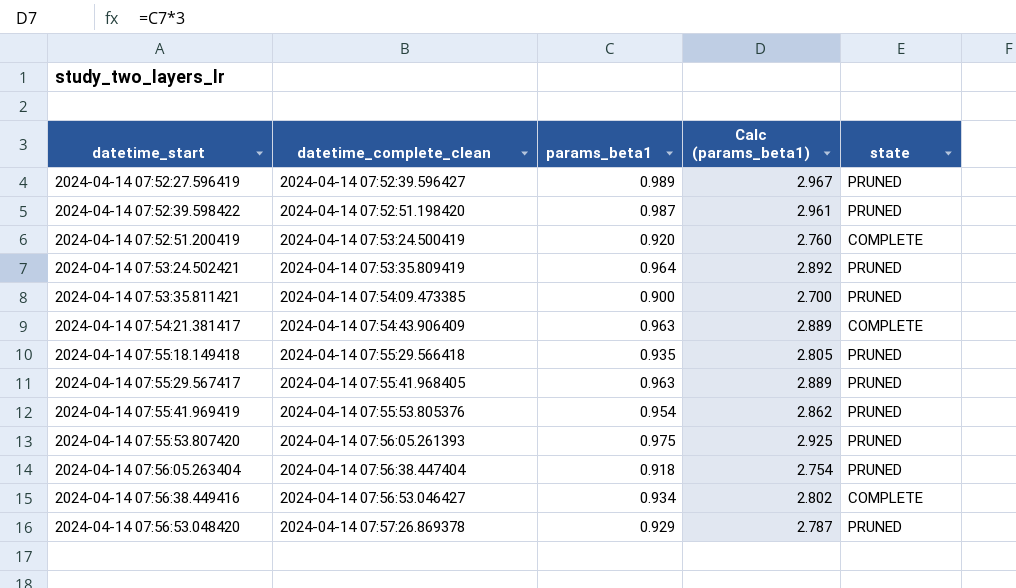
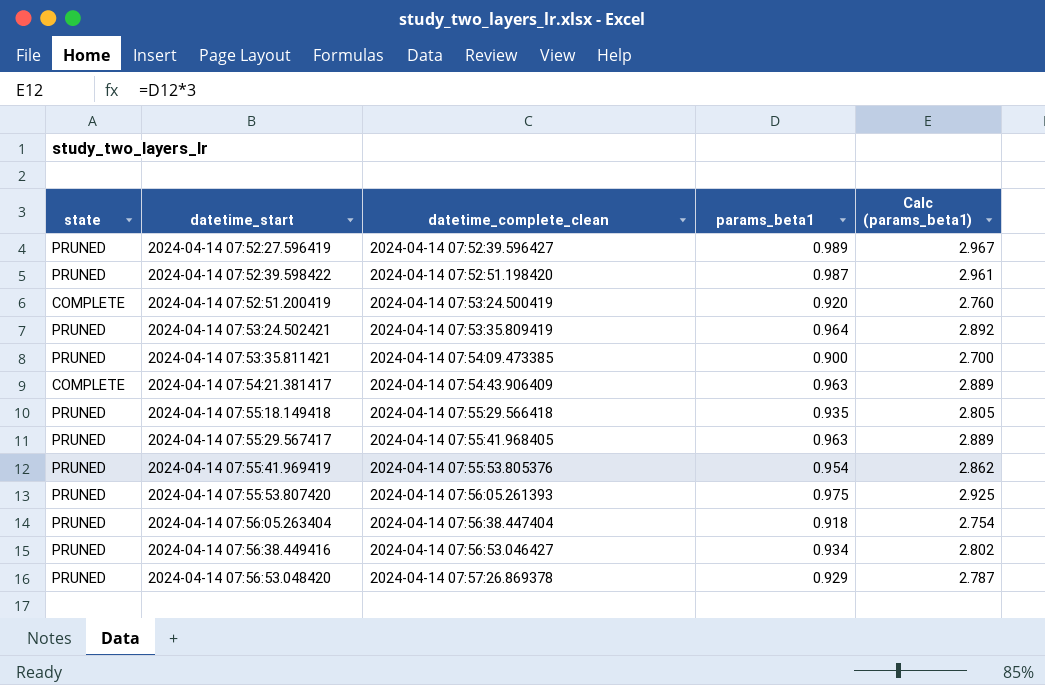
column state | position: 5 -> 1
2024-04-14 07:56:38.449416 | state: COMPLETE -> PRUNED

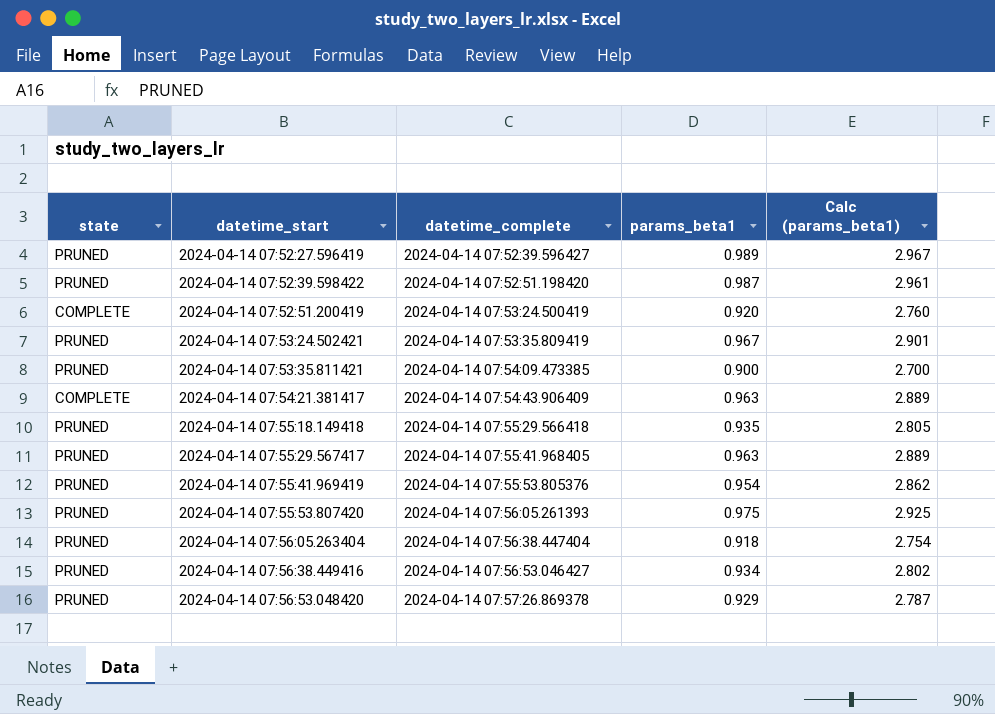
column name: datetime_complete_clean -> datetime_complete
2024-04-14 07:53:24.502421 | params_beta1: 0.964 -> 0.967
2024-04-14 07:53:24.502421 | Calc (params_beta1): 2.892 -> 2.901

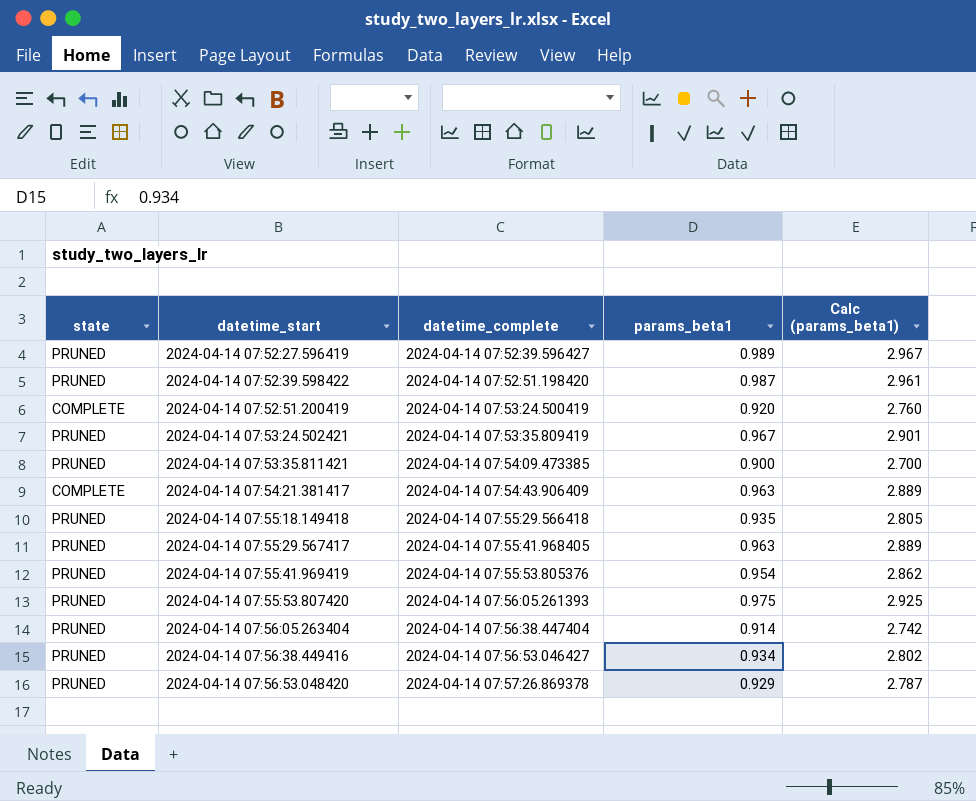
2024-04-14 07:56:05.263404 | params_beta1: 0.918 -> 0.914
2024-04-14 07:56:05.263404 | Calc (params_beta1): 2.754 -> 2.742

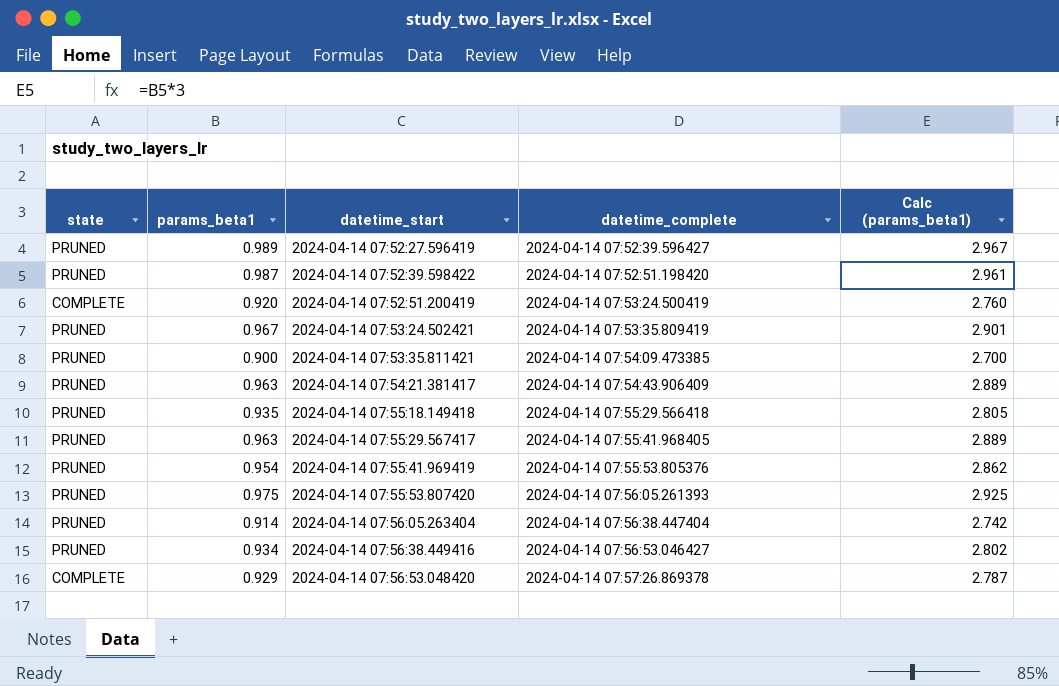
column params_beta1 | position: 4 -> 2
2024-04-14 07:54:21.381417 | state: COMPLETE -> PRUNED
2024-04-14 07:56:53.048420 | state: PRUNED -> COMPLETE

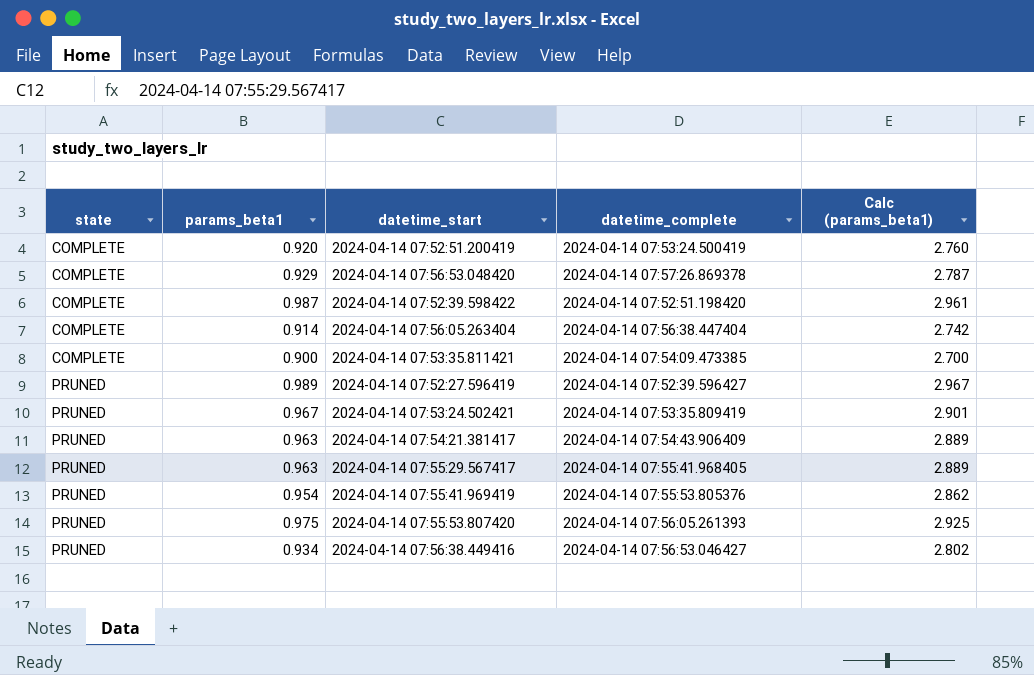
row order: datetime_start ascending -> state ascending
row 2024-04-14 07:55:18.149418: PRUNED | 0.935 | 2024-04-14 07:55:29.566418 | 2.805 -> none
2024-04-14 07:52:39.598422 | state: PRUNED -> COMPLETE
2024-04-14 07:56:05.263404 | state: PRUNED -> COMPLETE
2024-04-14 07:53:35.811421 | state: PRUNED -> COMPLETE

